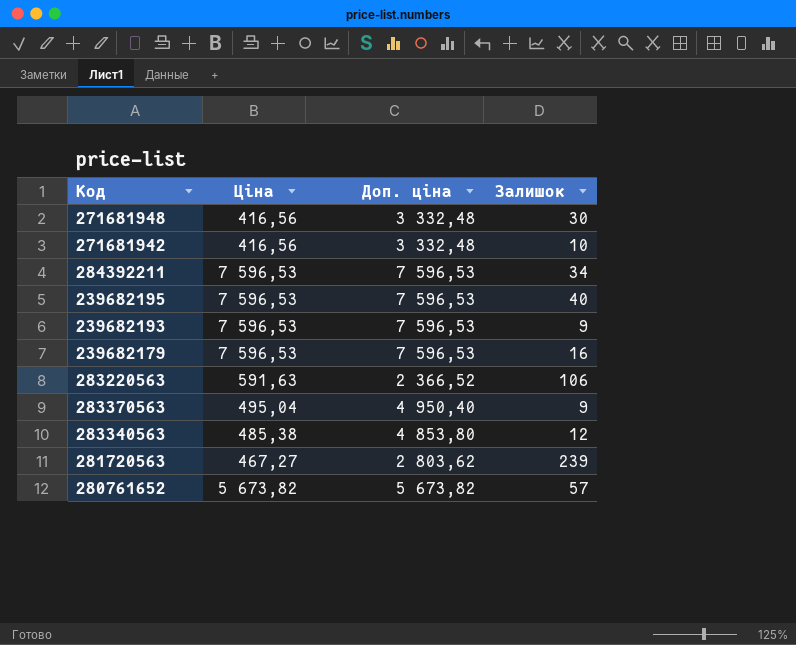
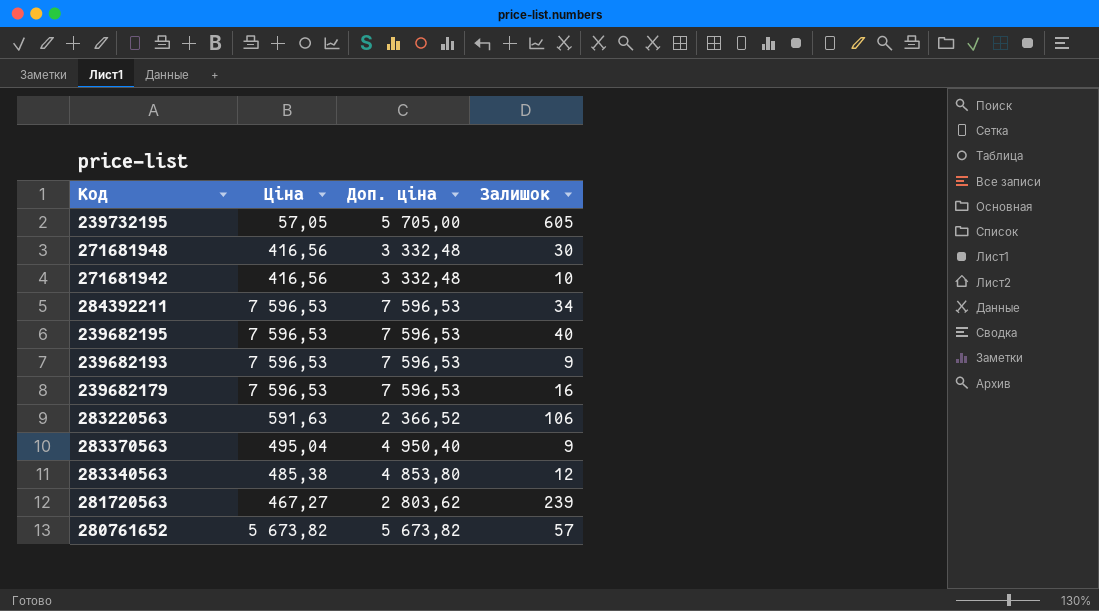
row 239732195: none -> 57,05 | 5 705,00 | 605

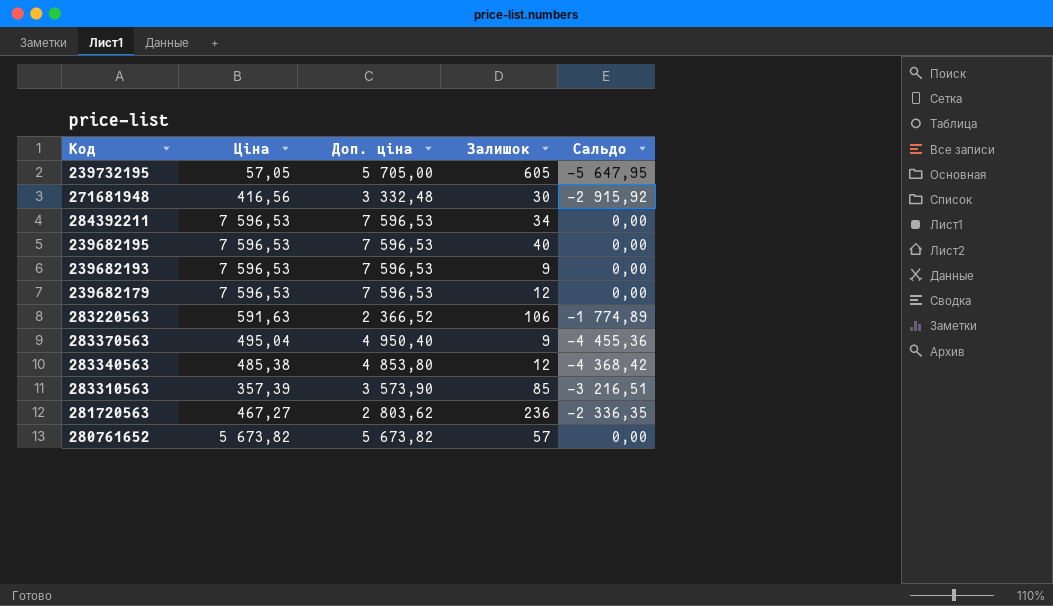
column Сальдо | formula: none -> [Ціна] - [Доп. ціна]
row 271681942: 416,56 | 3 332,48 | 10 -> none
239682179 | Залишок: 16 -> 12
row 283310563: none -> 357,39 | 3 573,90 | 85 | -3 216,51
281720563 | Залишок: 239 -> 236

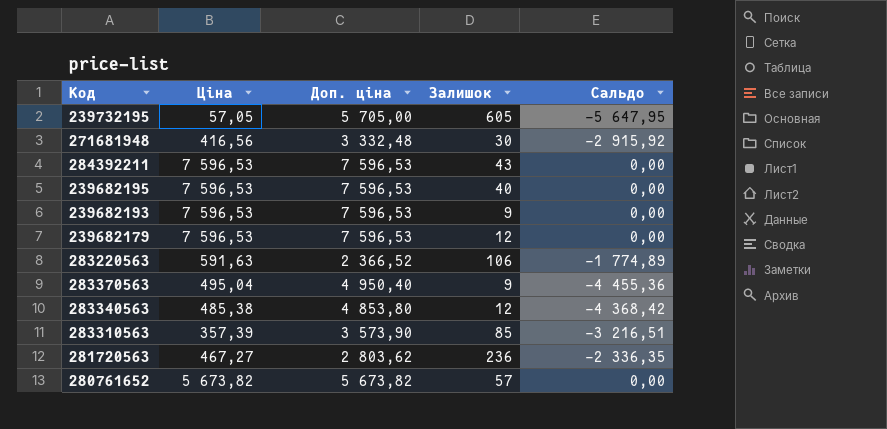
284392211 | Залишок: 34 -> 43

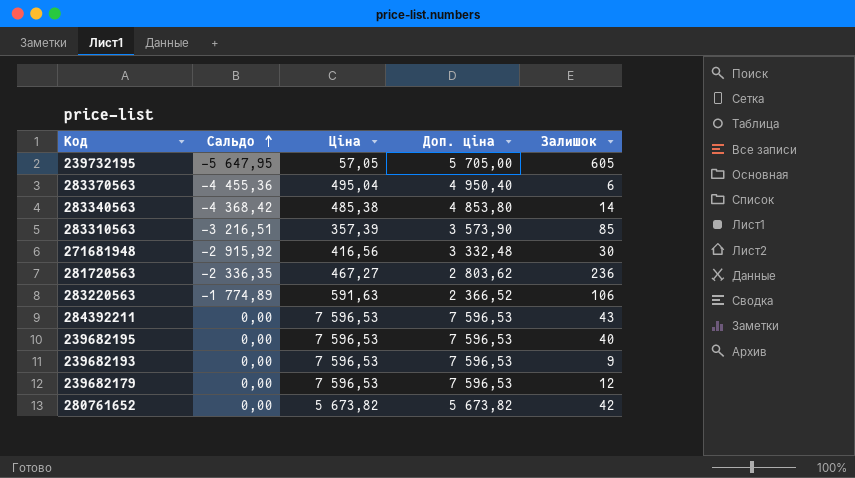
row order: none -> Сальдо ascending
column Сальдо | position: 5 -> 2
283370563 | Залишок: 9 -> 6
283340563 | Залишок: 12 -> 14
280761652 | Залишок: 57 -> 42

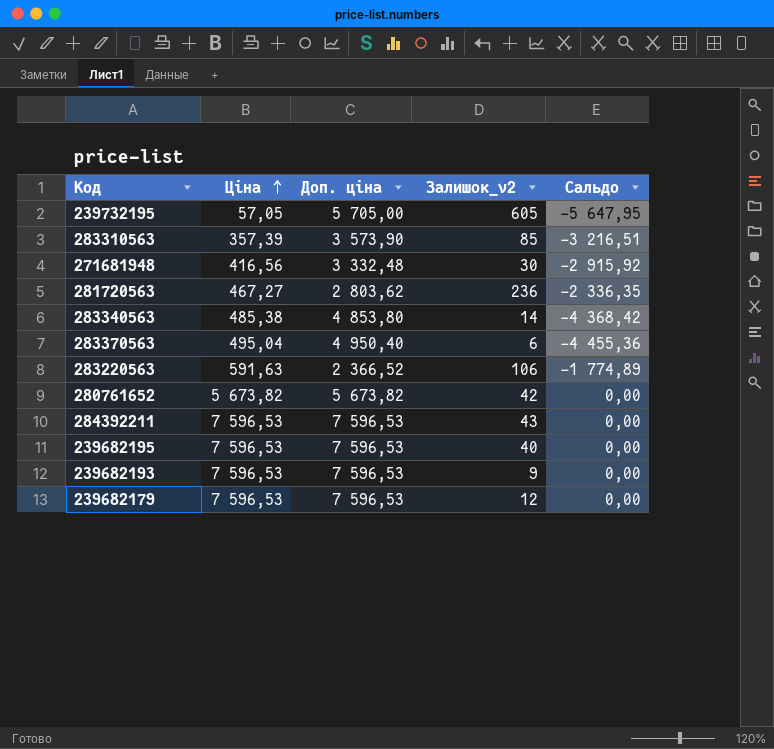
row order: Сальдо ascending -> Ціна ascending
column name: Залишок -> Залишок_v2
column Сальдо | position: 2 -> 5

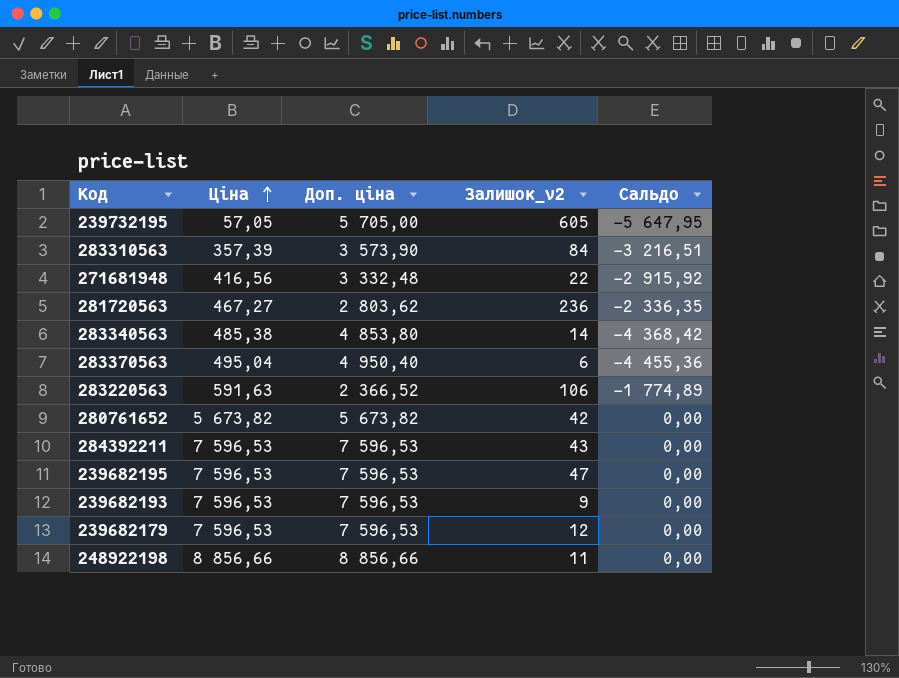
283310563 | Залишок_v2: 85 -> 84
271681948 | Залишок_v2: 30 -> 22
239682195 | Залишок_v2: 40 -> 47
row 248922198: none -> 8 856,66 | 8 856,66 | 11 | 0,00

